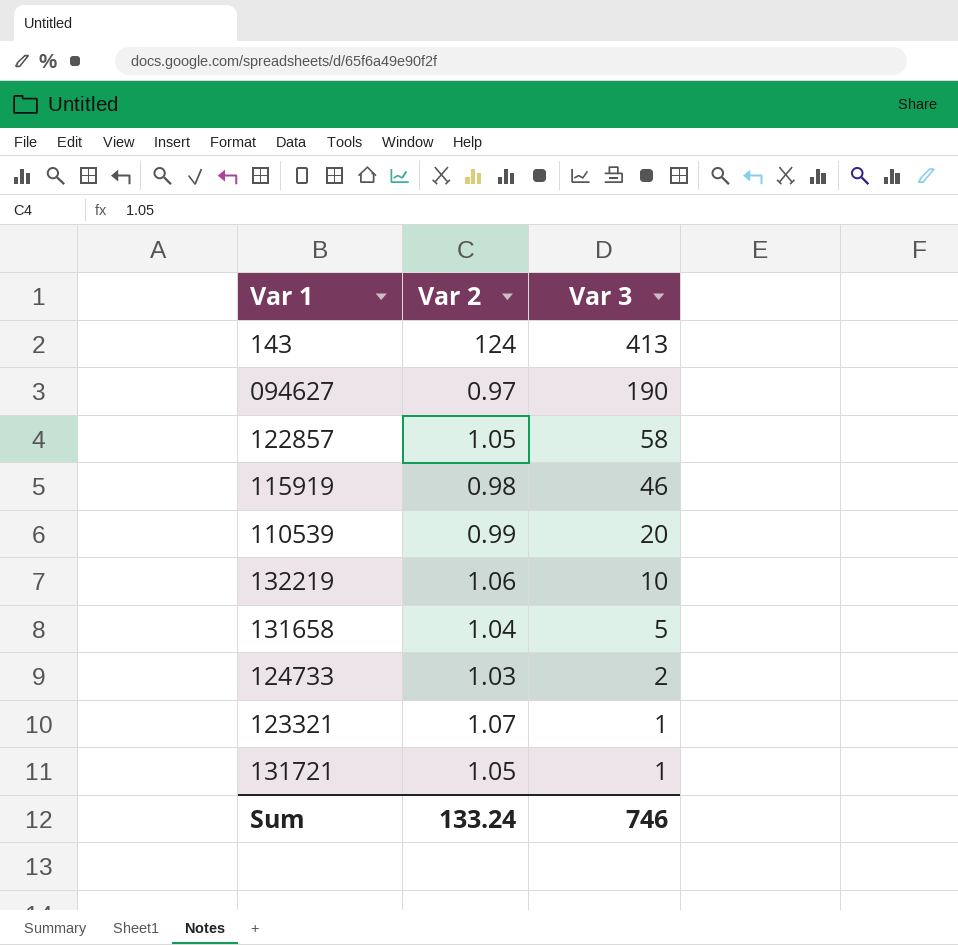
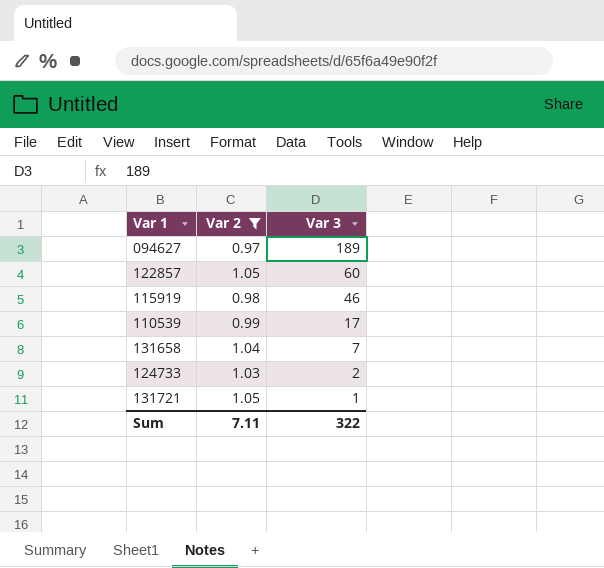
filter: none -> Var 2 <= 1.05
094627 | Var 3: 190 -> 189
122857 | Var 3: 58 -> 60
110539 | Var 3: 20 -> 17
131658 | Var 3: 5 -> 7
Sum | Var 2: 133.24 -> 7.11
Sum | Var 3: 746 -> 322

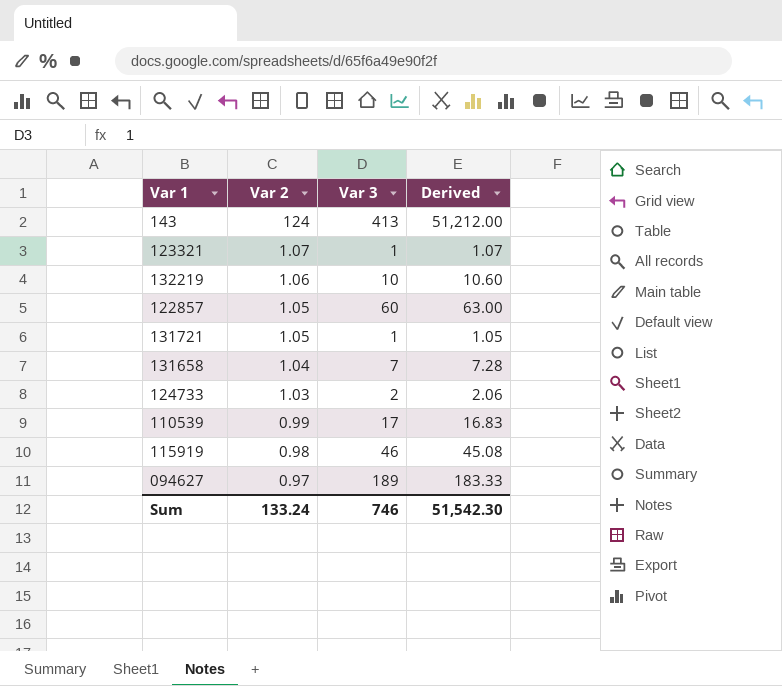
filter: Var 2 <= 1.05 -> none
row order: Var 3 descending -> Var 2 descending
column Derived | formula: none -> [Var 2] * [Var 3]
Sum | Var 2: 7.11 -> 133.24
Sum | Var 3: 322 -> 746

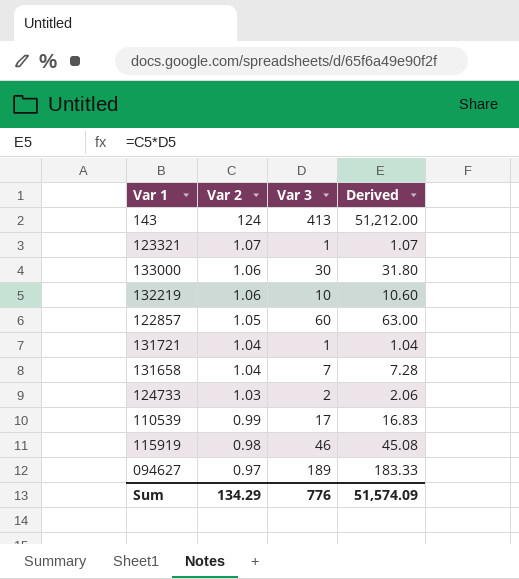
row 133000: none -> 1.06 | 30 | 31.80
131721 | Var 2: 1.05 -> 1.04
131721 | Derived: 1.05 -> 1.04
Sum | Var 2: 133.24 -> 134.29
Sum | Var 3: 746 -> 776
Sum | Derived: 51,542.30 -> 51,574.09

